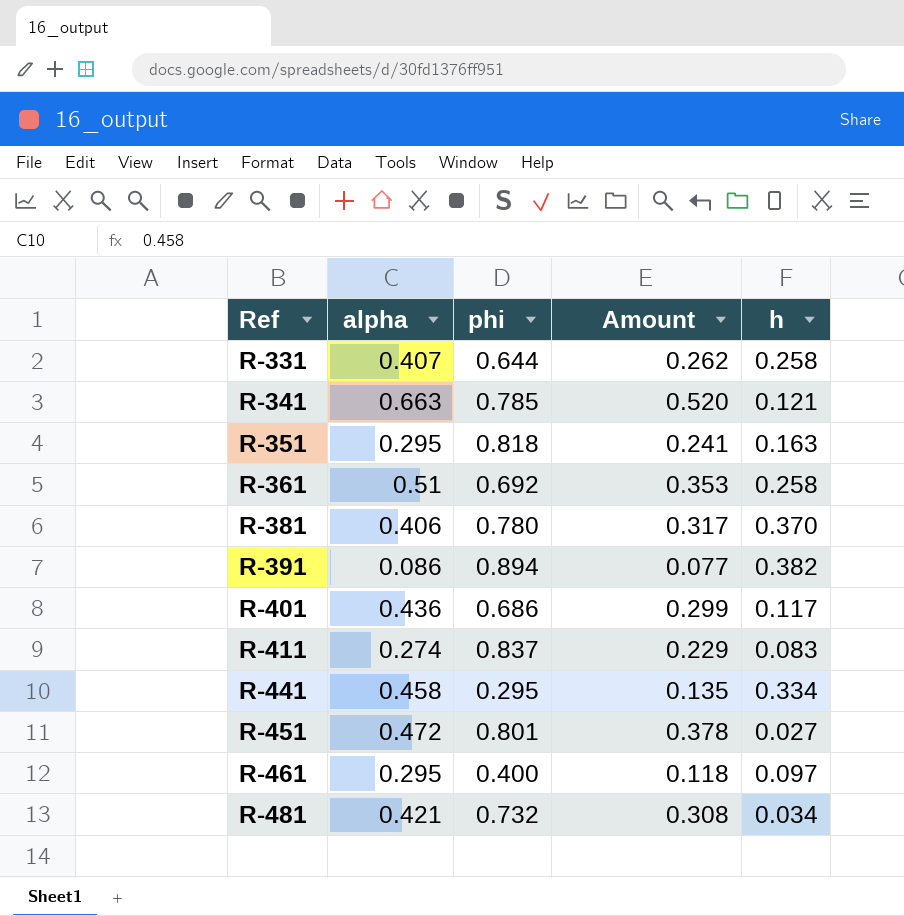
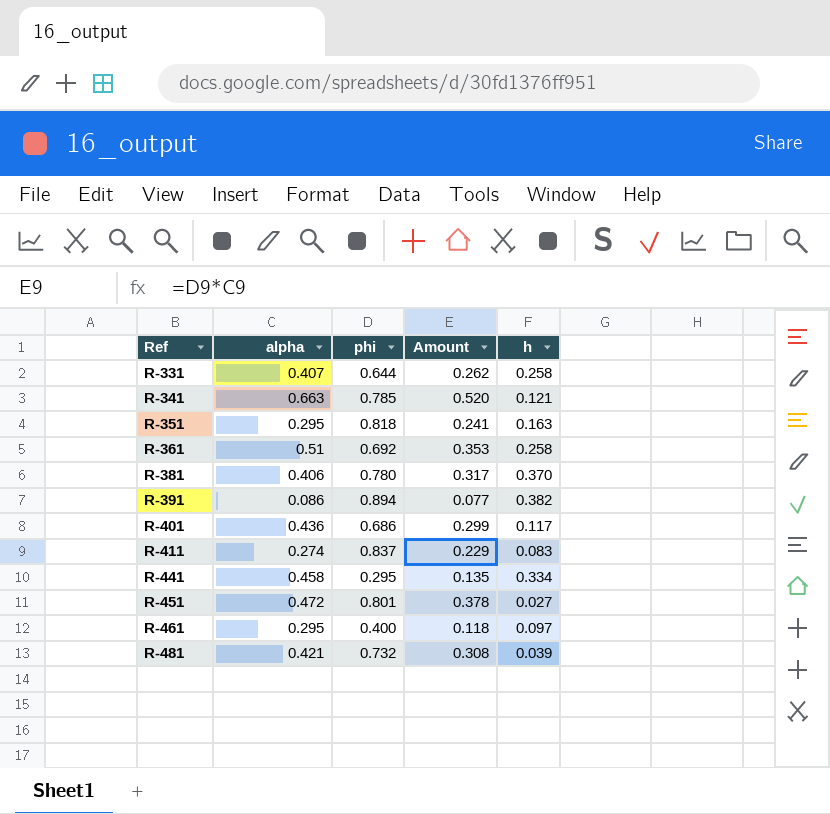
R-481 | h: 0.034 -> 0.039

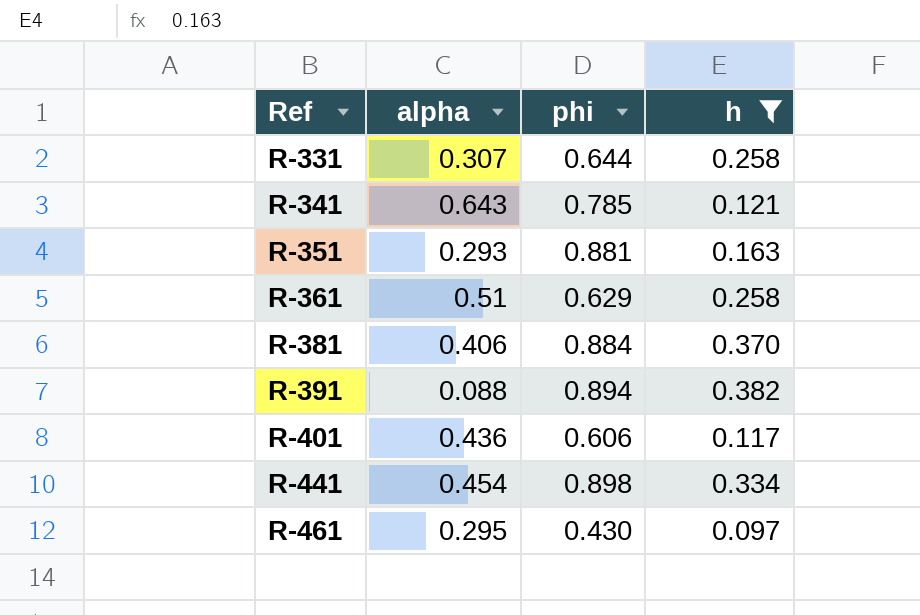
filter: none -> h >= 0.097
column Amount | formula: [alpha] * [phi] -> none
R-331 | alpha: 0.407 -> 0.307
R-341 | alpha: 0.663 -> 0.643
R-351 | alpha: 0.295 -> 0.293
R-351 | phi: 0.818 -> 0.881
R-361 | phi: 0.692 -> 0.629
R-381 | phi: 0.780 -> 0.884
R-391 | alpha: 0.086 -> 0.088
R-401 | phi: 0.686 -> 0.606
R-441 | alpha: 0.458 -> 0.454
R-441 | phi: 0.295 -> 0.898
R-461 | phi: 0.400 -> 0.430

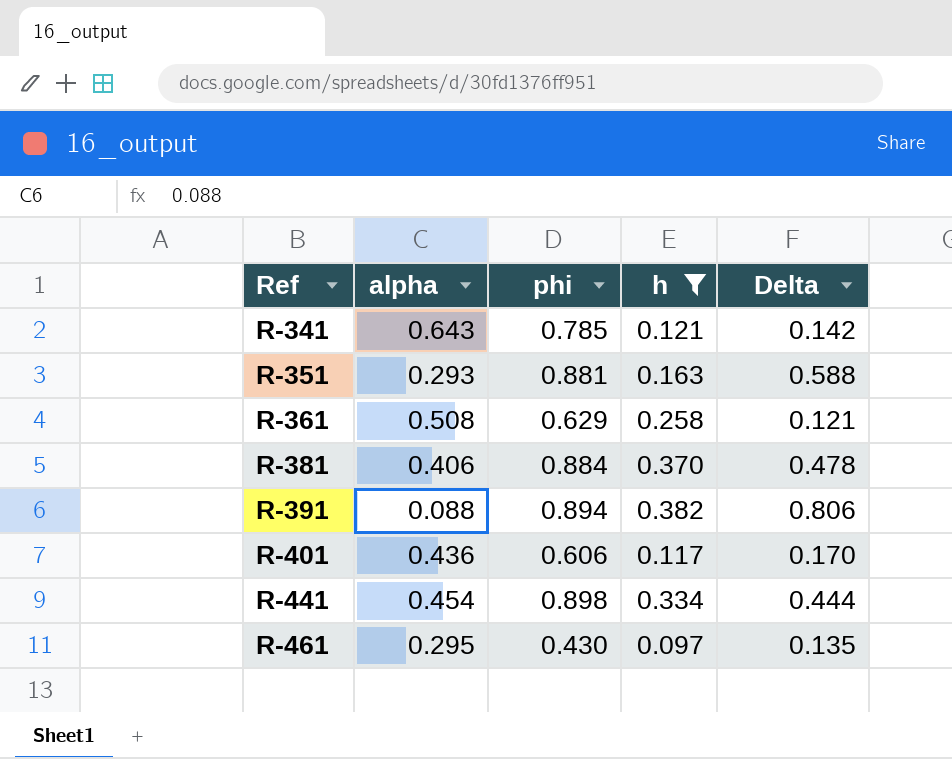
column Delta | formula: none -> [phi] - [alpha]
row R-331: 0.307 | 0.644 | 0.258 -> none
R-361 | alpha: 0.51 -> 0.508

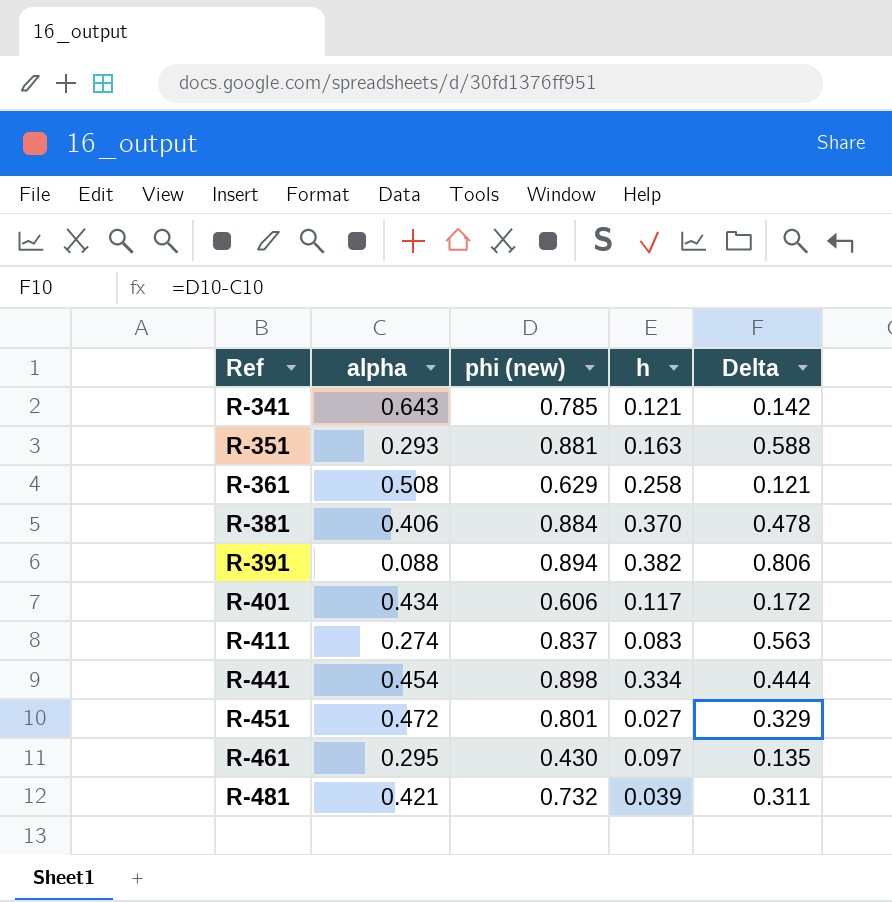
filter: h >= 0.097 -> none
column name: phi -> phi (new)
R-401 | alpha: 0.436 -> 0.434
R-401 | Delta: 0.170 -> 0.172

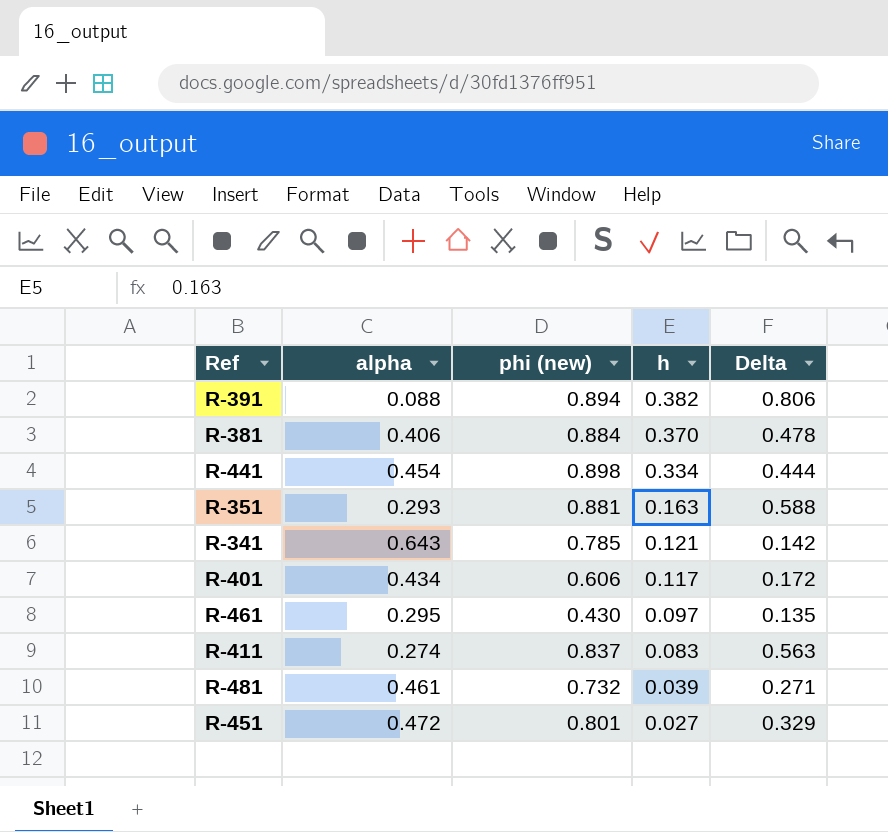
row order: Ref ascending -> h descending
row R-361: 0.508 | 0.629 | 0.258 | 0.121 -> none
R-481 | alpha: 0.421 -> 0.461
R-481 | Delta: 0.311 -> 0.271

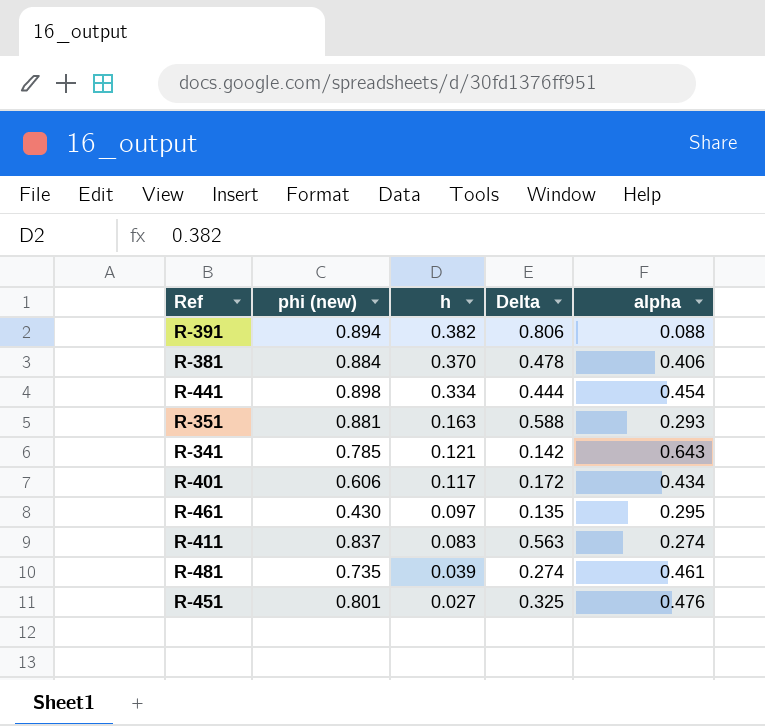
column alpha | position: 2 -> 5
R-481 | phi (new): 0.732 -> 0.735
R-481 | Delta: 0.271 -> 0.274
R-451 | Delta: 0.329 -> 0.325
R-451 | alpha: 0.472 -> 0.476

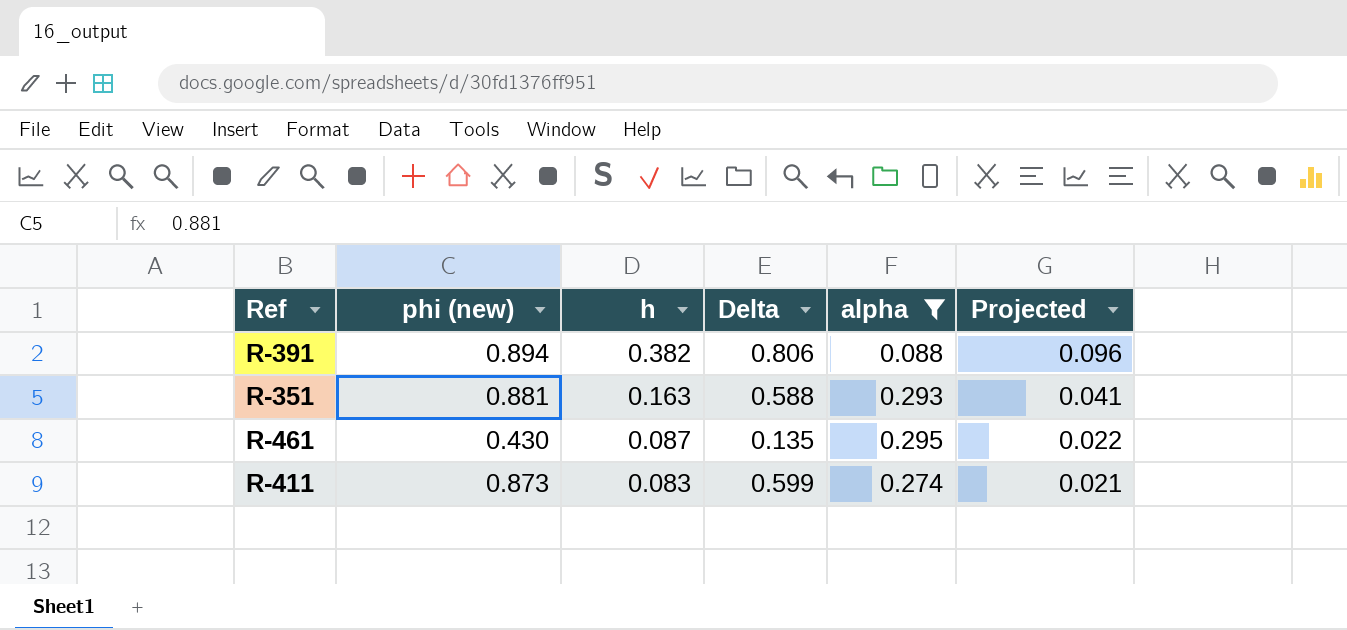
filter: none -> alpha <= 0.295
column Projected | formula: none -> [h] * 0.25
R-461 | h: 0.097 -> 0.087
R-411 | phi (new): 0.837 -> 0.873
R-411 | Delta: 0.563 -> 0.599

